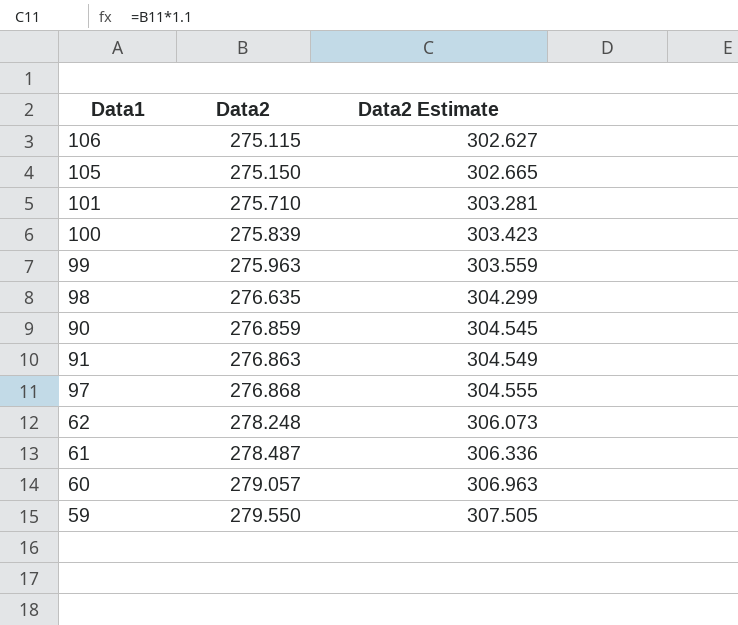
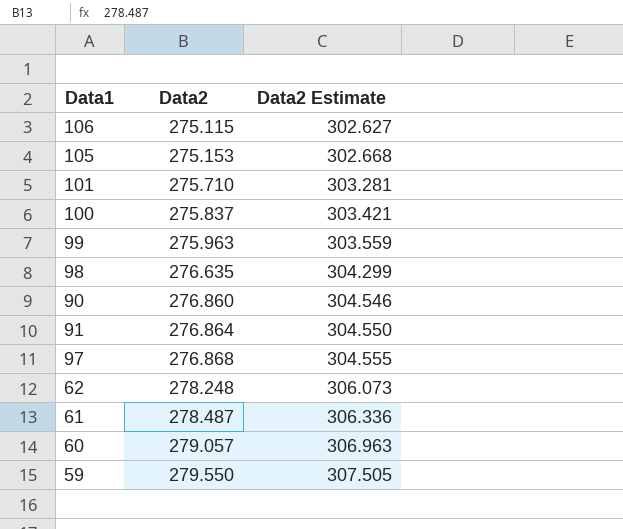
105 | Data2: 275.150 -> 275.153
105 | Data2 Estimate: 302.665 -> 302.668
100 | Data2: 275.839 -> 275.837
100 | Data2 Estimate: 303.423 -> 303.421
90 | Data2: 276.859 -> 276.860
90 | Data2 Estimate: 304.545 -> 304.546
91 | Data2: 276.863 -> 276.864
91 | Data2 Estimate: 304.549 -> 304.550

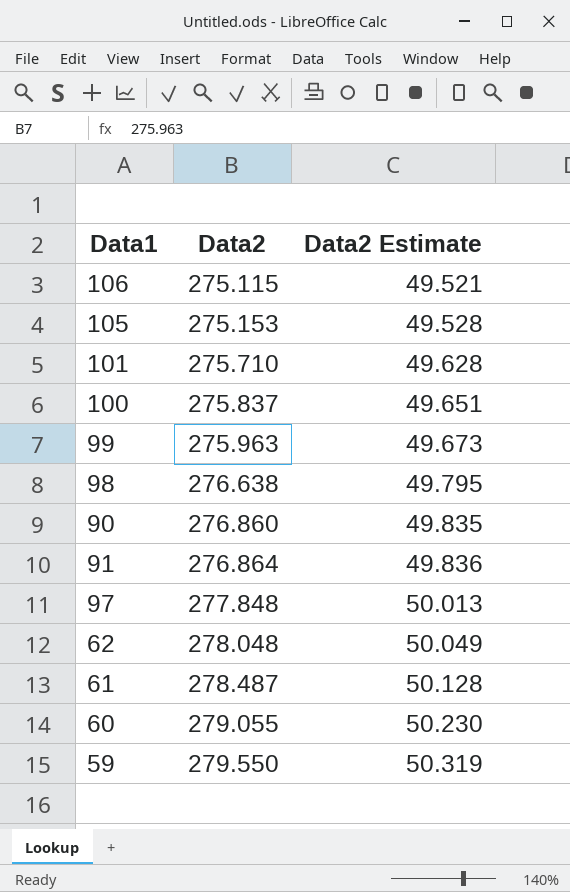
column Data2 Estimate | formula: [Data2] * 1.1 -> [Data2] * 0.18
98 | Data2: 276.635 -> 276.638
97 | Data2: 276.868 -> 277.848
62 | Data2: 278.248 -> 278.048
60 | Data2: 279.057 -> 279.055

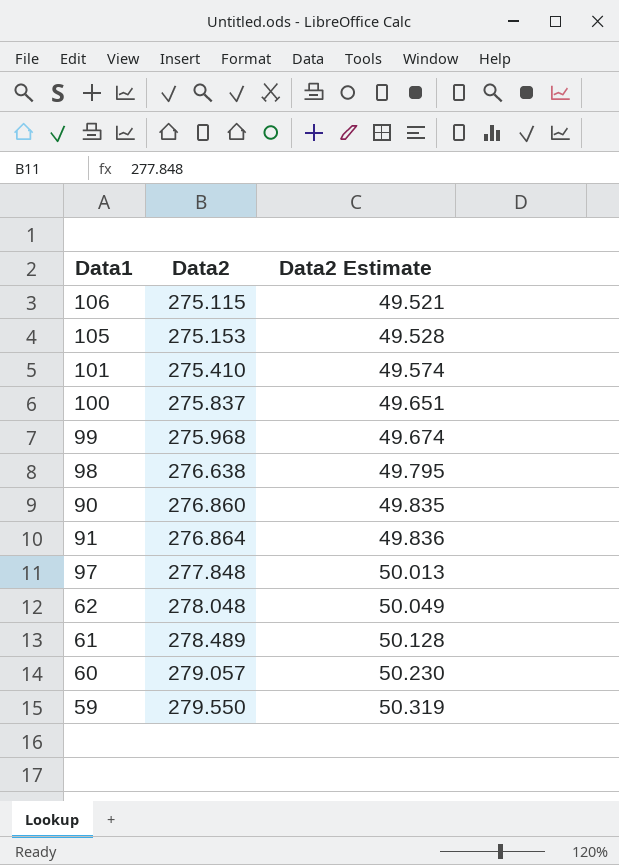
101 | Data2: 275.710 -> 275.410
101 | Data2 Estimate: 49.628 -> 49.574
99 | Data2: 275.963 -> 275.968
99 | Data2 Estimate: 49.673 -> 49.674
61 | Data2: 278.487 -> 278.489
60 | Data2: 279.055 -> 279.057

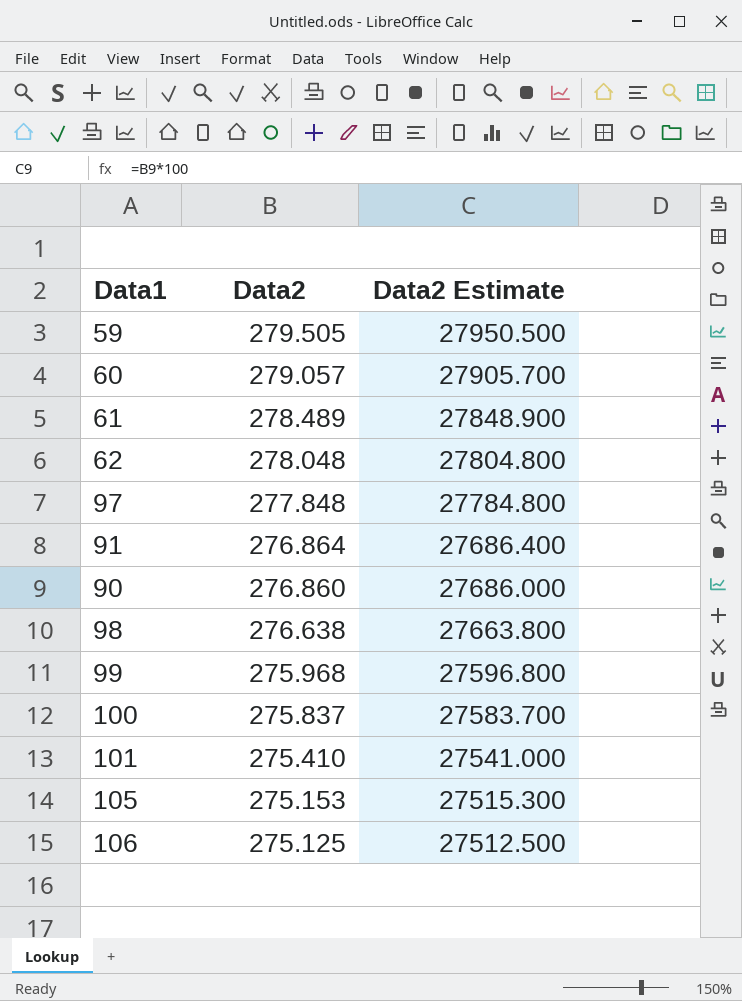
row order: Data2 ascending -> Data2 descending
column Data2 Estimate | formula: [Data2] * 0.18 -> [Data2] * 100
59 | Data2: 279.550 -> 279.505
106 | Data2: 275.115 -> 275.125

